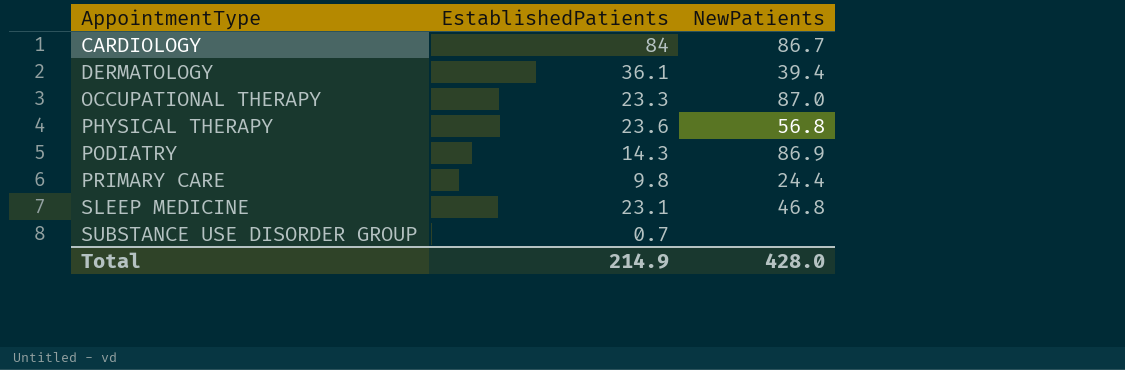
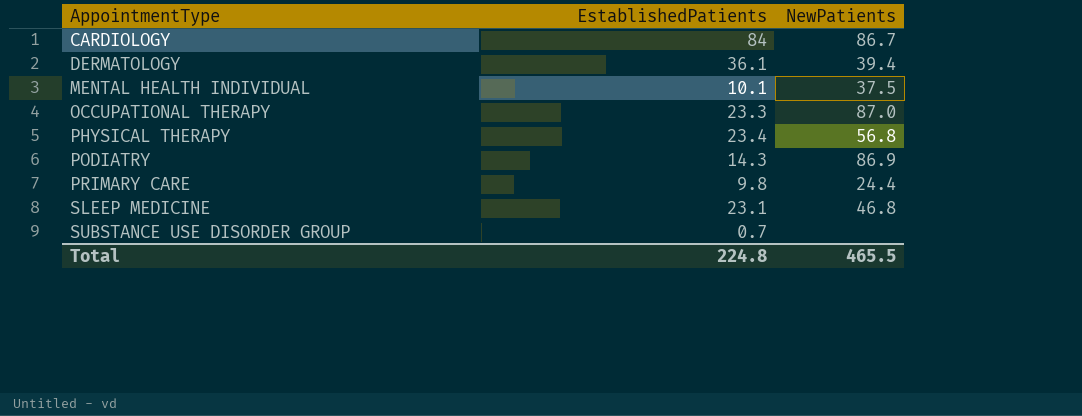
row MENTAL HEALTH INDIVIDUAL: none -> 10.1 | 37.5
PHYSICAL THERAPY | EstablishedPatients: 23.6 -> 23.4
Total | EstablishedPatients: 214.9 -> 224.8
Total | NewPatients: 428.0 -> 465.5

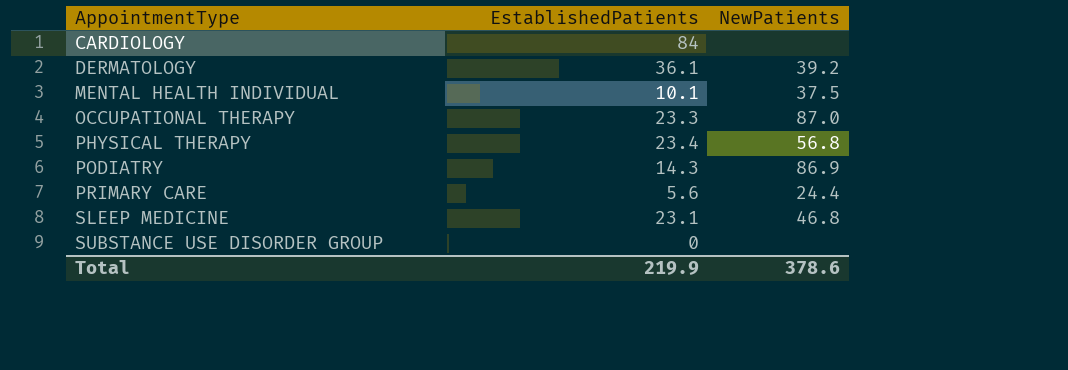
CARDIOLOGY | NewPatients: 86.7 -> none
DERMATOLOGY | NewPatients: 39.4 -> 39.2
PRIMARY CARE | EstablishedPatients: 9.8 -> 5.6
SUBSTANCE USE DISORDER GROUP | EstablishedPatients: 0.7 -> 0
Total | EstablishedPatients: 224.8 -> 219.9
Total | NewPatients: 465.5 -> 378.6

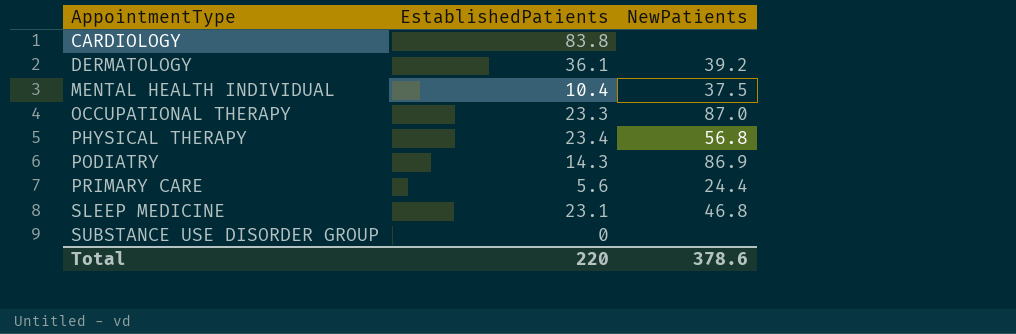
CARDIOLOGY | EstablishedPatients: 84 -> 83.8
MENTAL HEALTH INDIVIDUAL | EstablishedPatients: 10.1 -> 10.4
Total | EstablishedPatients: 219.9 -> 220

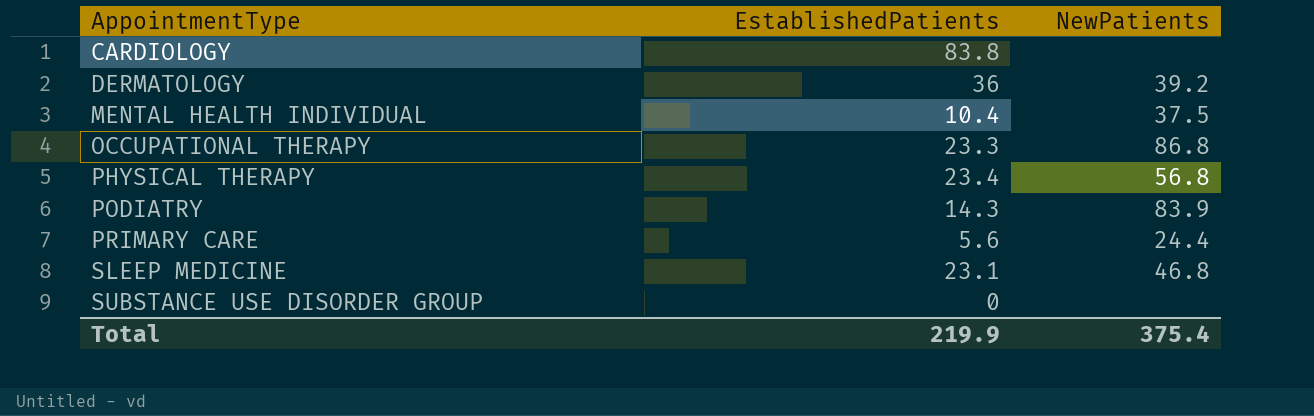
DERMATOLOGY | EstablishedPatients: 36.1 -> 36
OCCUPATIONAL THERAPY | NewPatients: 87.0 -> 86.8
PODIATRY | NewPatients: 86.9 -> 83.9
Total | EstablishedPatients: 220 -> 219.9
Total | NewPatients: 378.6 -> 375.4

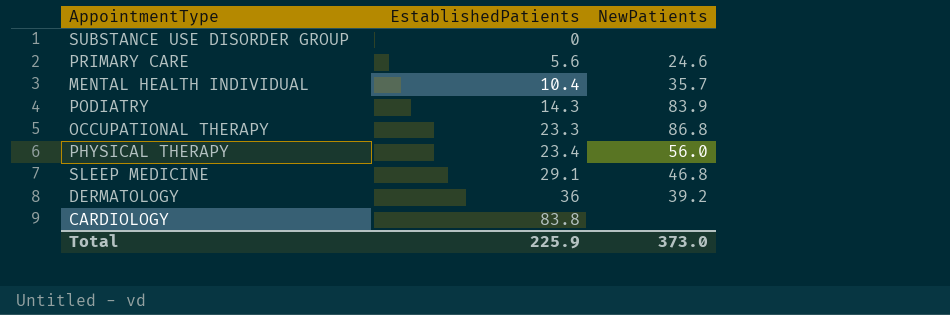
row order: AppointmentType ascending -> EstablishedPatients ascending
PRIMARY CARE | NewPatients: 24.4 -> 24.6
MENTAL HEALTH INDIVIDUAL | NewPatients: 37.5 -> 35.7
PHYSICAL THERAPY | NewPatients: 56.8 -> 56.0
SLEEP MEDICINE | EstablishedPatients: 23.1 -> 29.1
Total | EstablishedPatients: 219.9 -> 225.9
Total | NewPatients: 375.4 -> 373.0

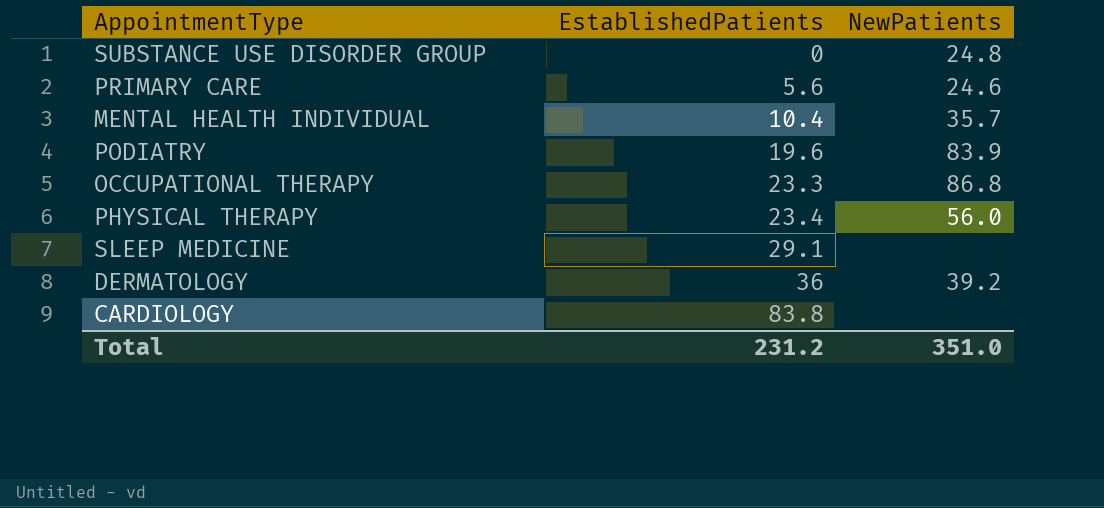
SUBSTANCE USE DISORDER GROUP | NewPatients: none -> 24.8
PODIATRY | EstablishedPatients: 14.3 -> 19.6
SLEEP MEDICINE | NewPatients: 46.8 -> none
Total | EstablishedPatients: 225.9 -> 231.2
Total | NewPatients: 373.0 -> 351.0

